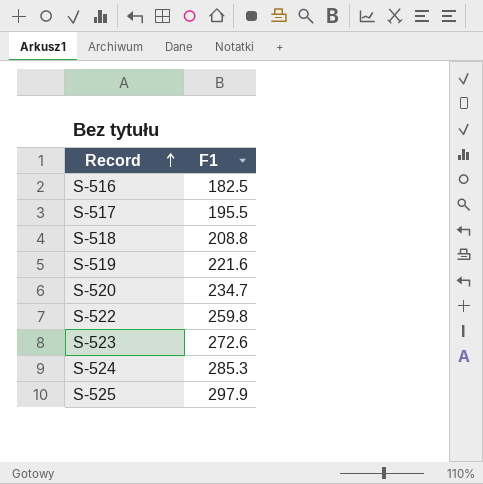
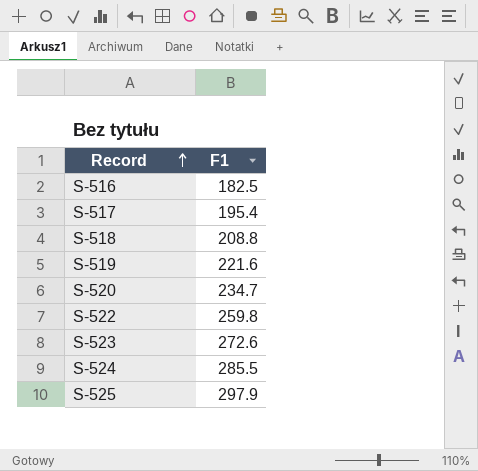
S-517 | F1: 195.5 -> 195.4
S-524 | F1: 285.3 -> 285.5

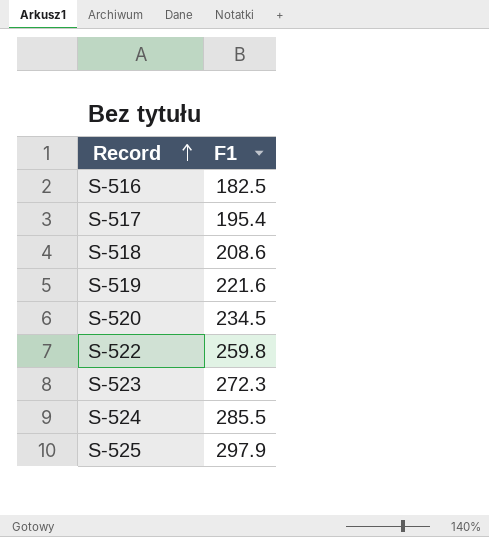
S-518 | F1: 208.8 -> 208.6
S-520 | F1: 234.7 -> 234.5
S-523 | F1: 272.6 -> 272.3

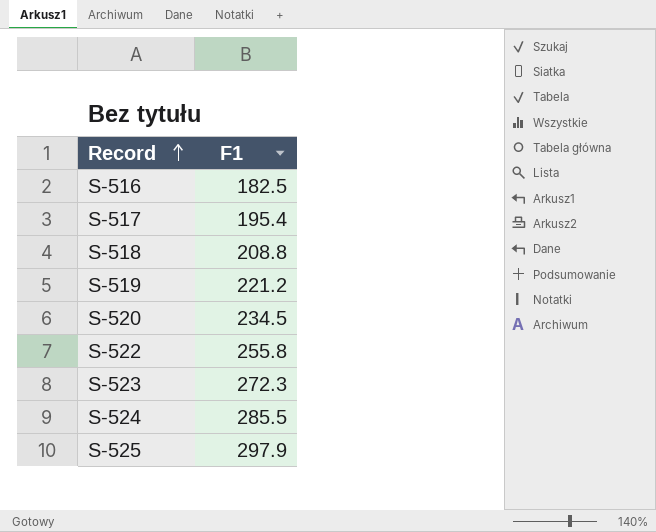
S-518 | F1: 208.6 -> 208.8
S-519 | F1: 221.6 -> 221.2
S-522 | F1: 259.8 -> 255.8

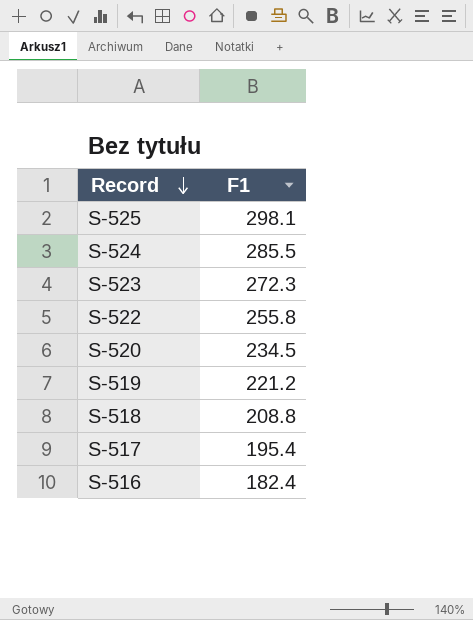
row order: Record ascending -> Record descending
S-525 | F1: 297.9 -> 298.1
S-516 | F1: 182.5 -> 182.4

